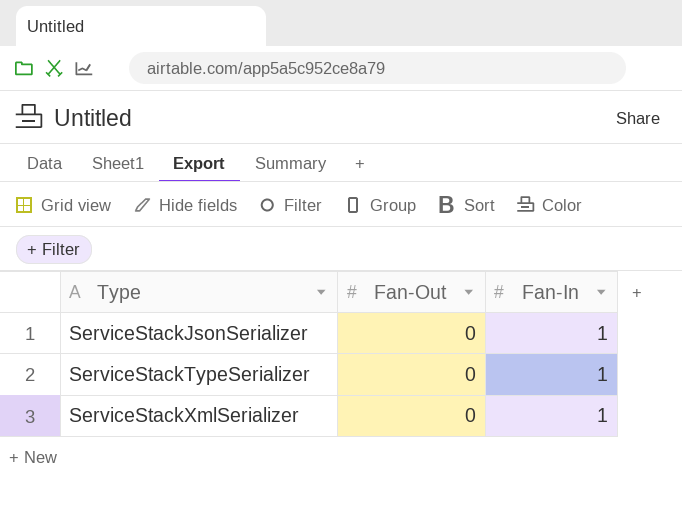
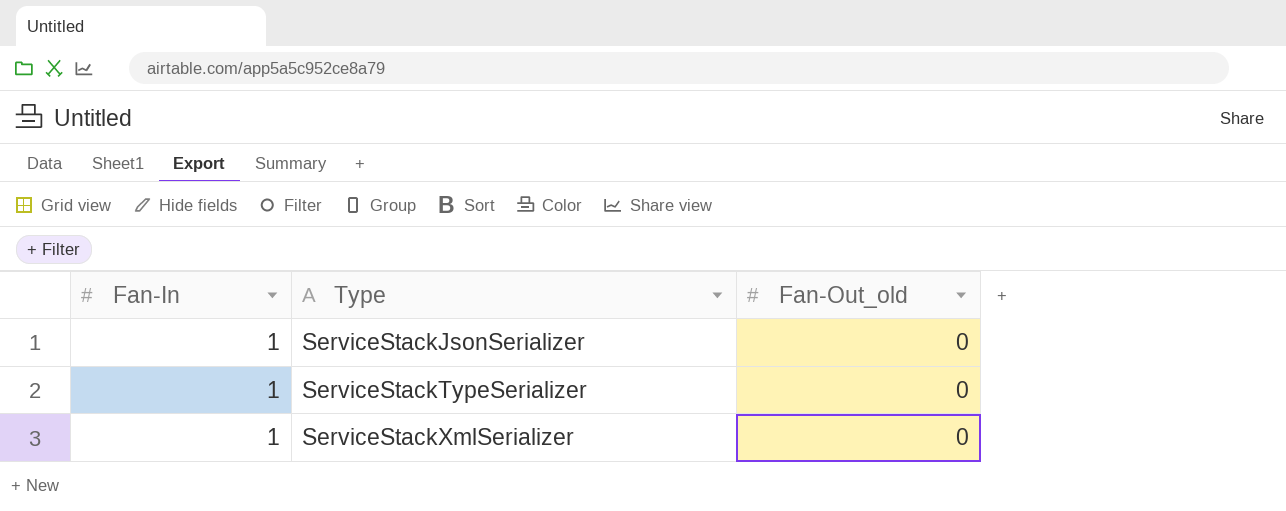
column Fan-In | position: 3 -> 1
column name: Fan-Out -> Fan-Out_old

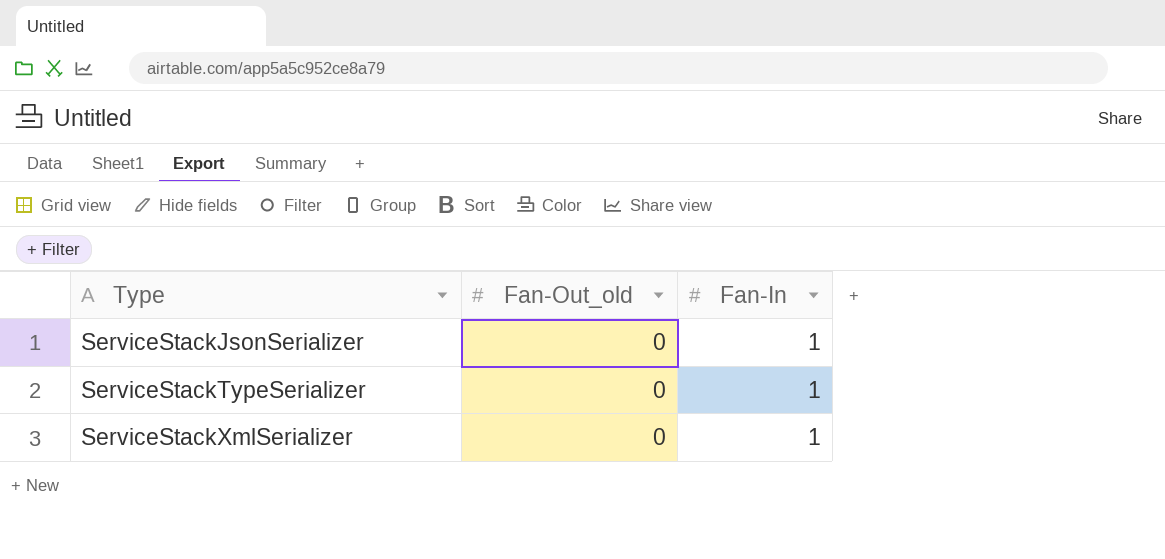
column Fan-In | position: 1 -> 3

